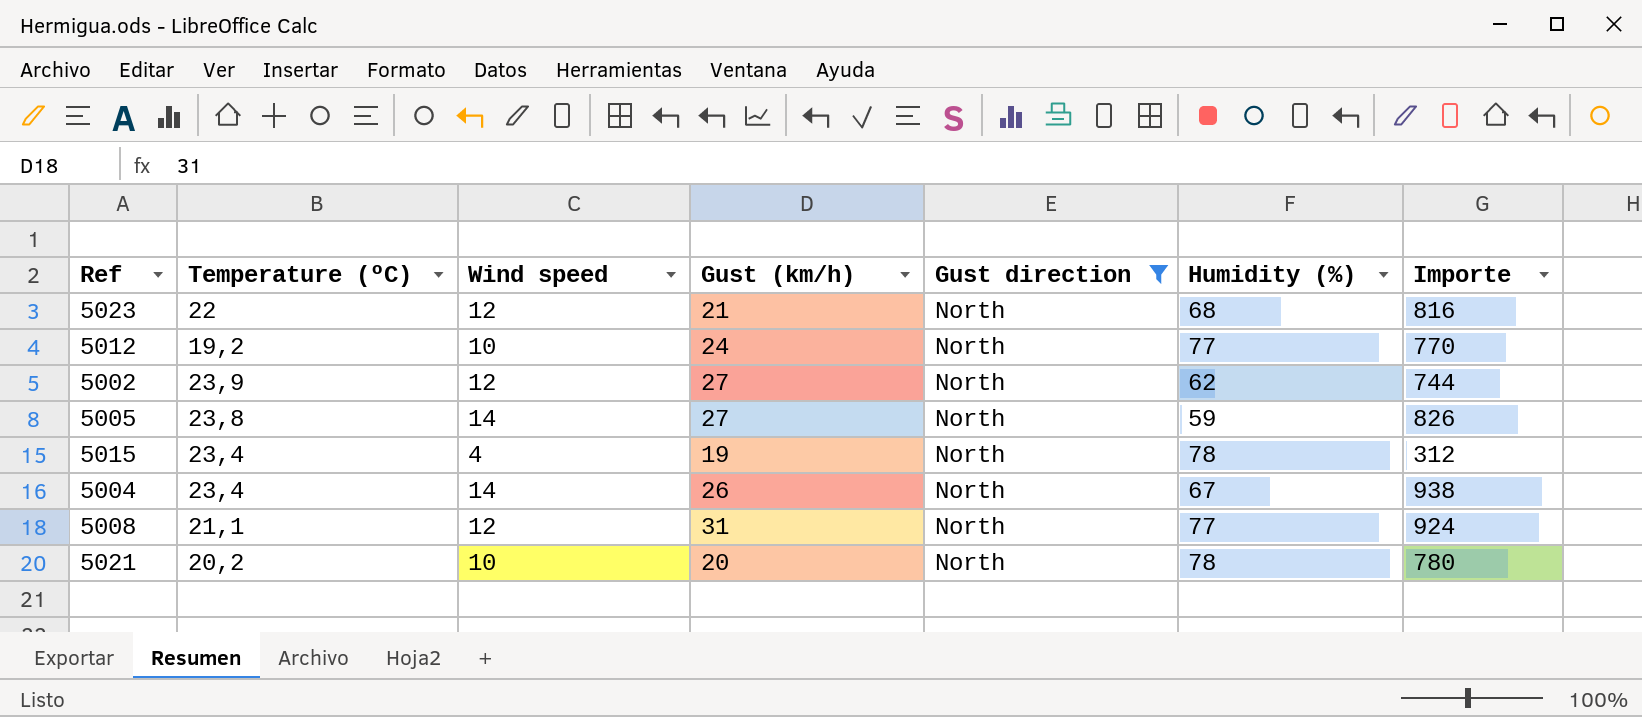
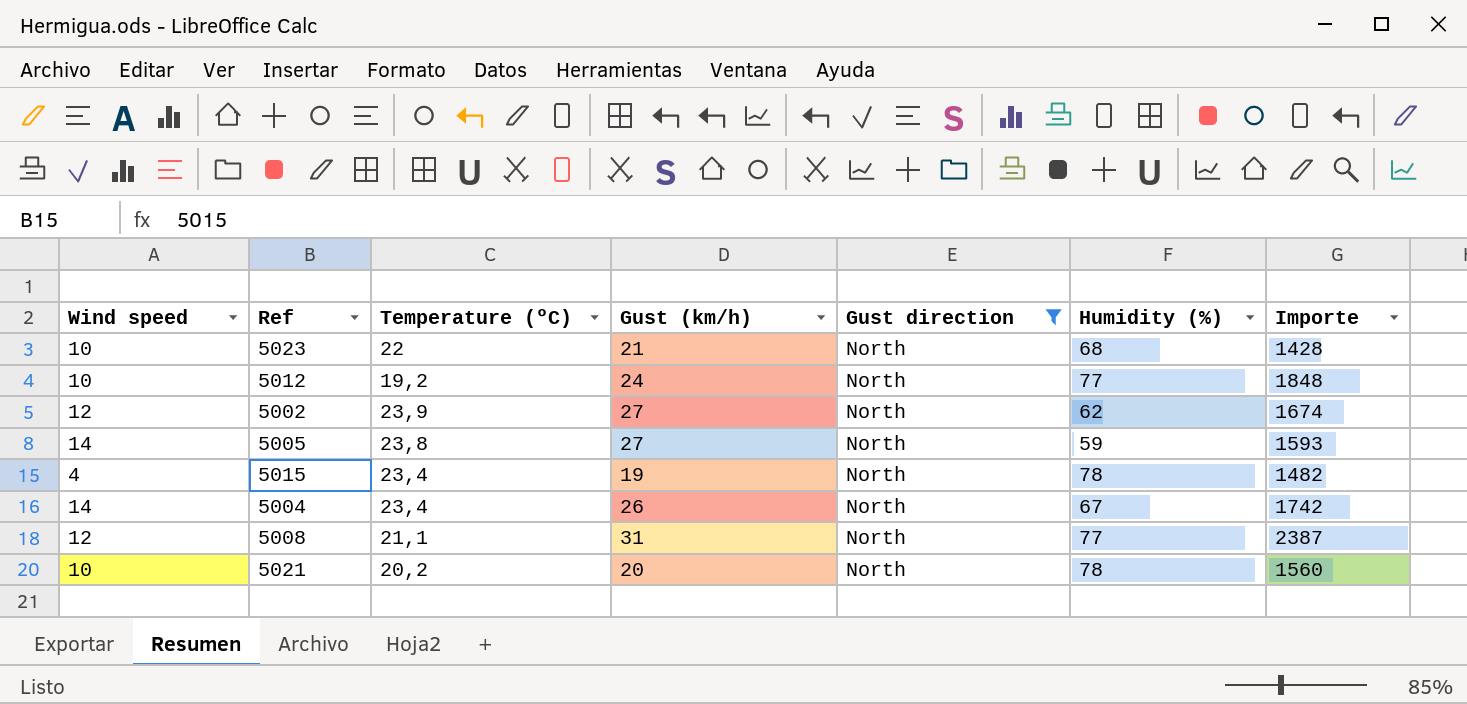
column Wind speed | position: 3 -> 1
column Importe | formula: [Wind speed] * [Humidity (%)] -> [Gust (km/h)] * [Humidity (%)]
5023 | Wind speed: 12 -> 10

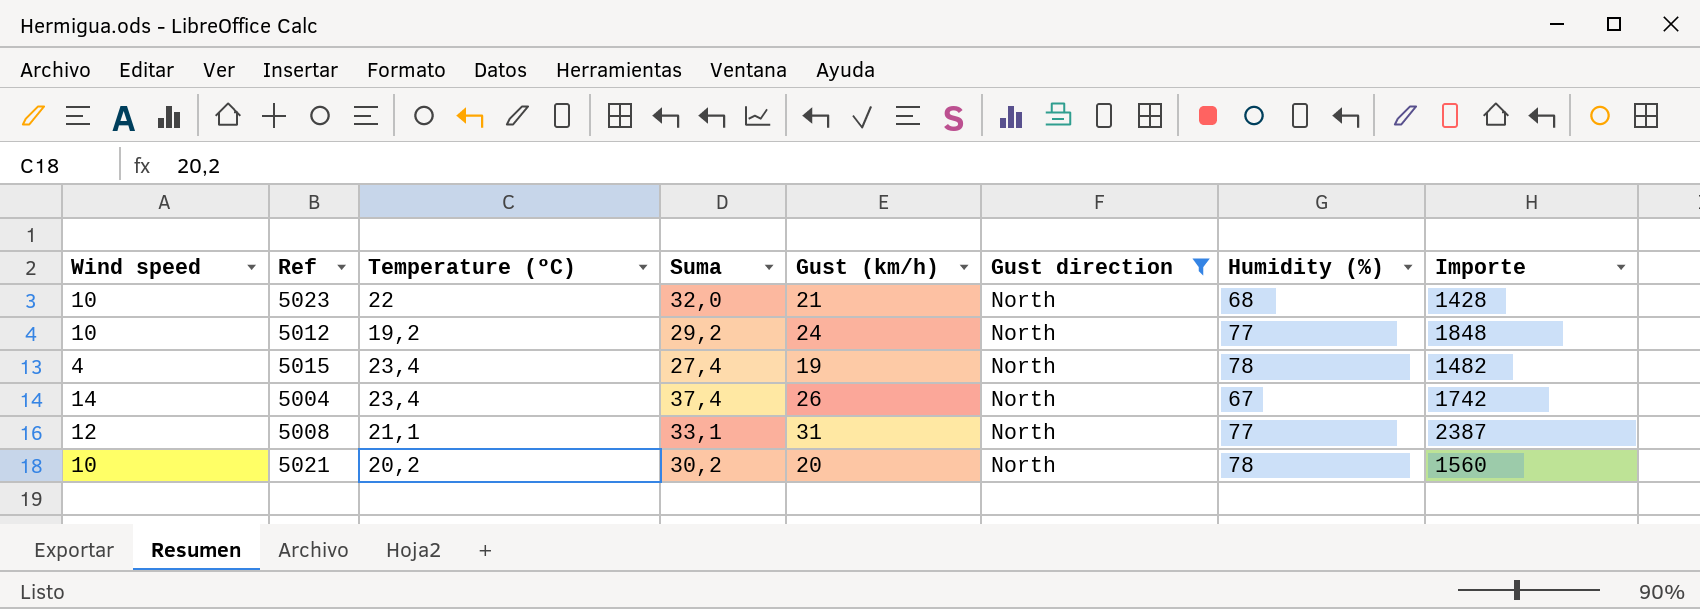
column Suma | formula: none -> [Wind speed] + [Temperature (ºC)]
row 5002: 12 | 23,9 | 27 | North | 62 | 1674 -> none
row 5005: 14 | 23,8 | 27 | North | 59 | 1593 -> none

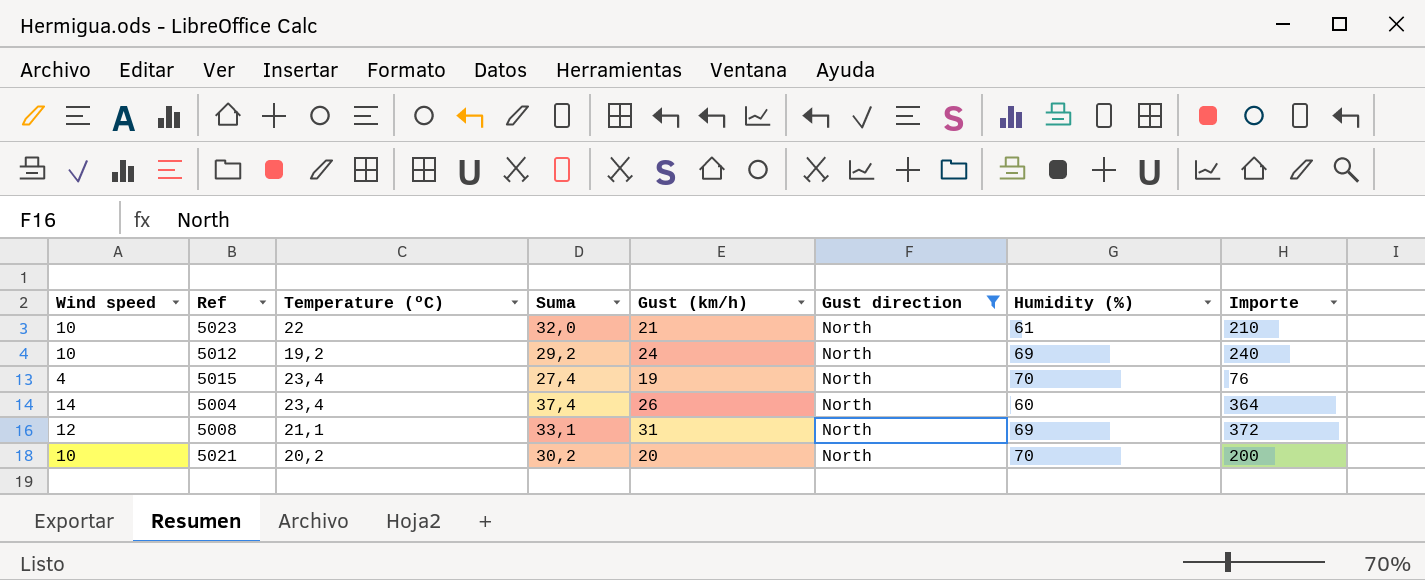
column Importe | formula: [Gust (km/h)] * [Humidity (%)] -> [Wind speed] * [Gust (km/h)]
5023 | Humidity (%): 68 -> 61
5012 | Humidity (%): 77 -> 69
5015 | Humidity (%): 78 -> 70
5004 | Humidity (%): 67 -> 60
5008 | Humidity (%): 77 -> 69
5021 | Humidity (%): 78 -> 70

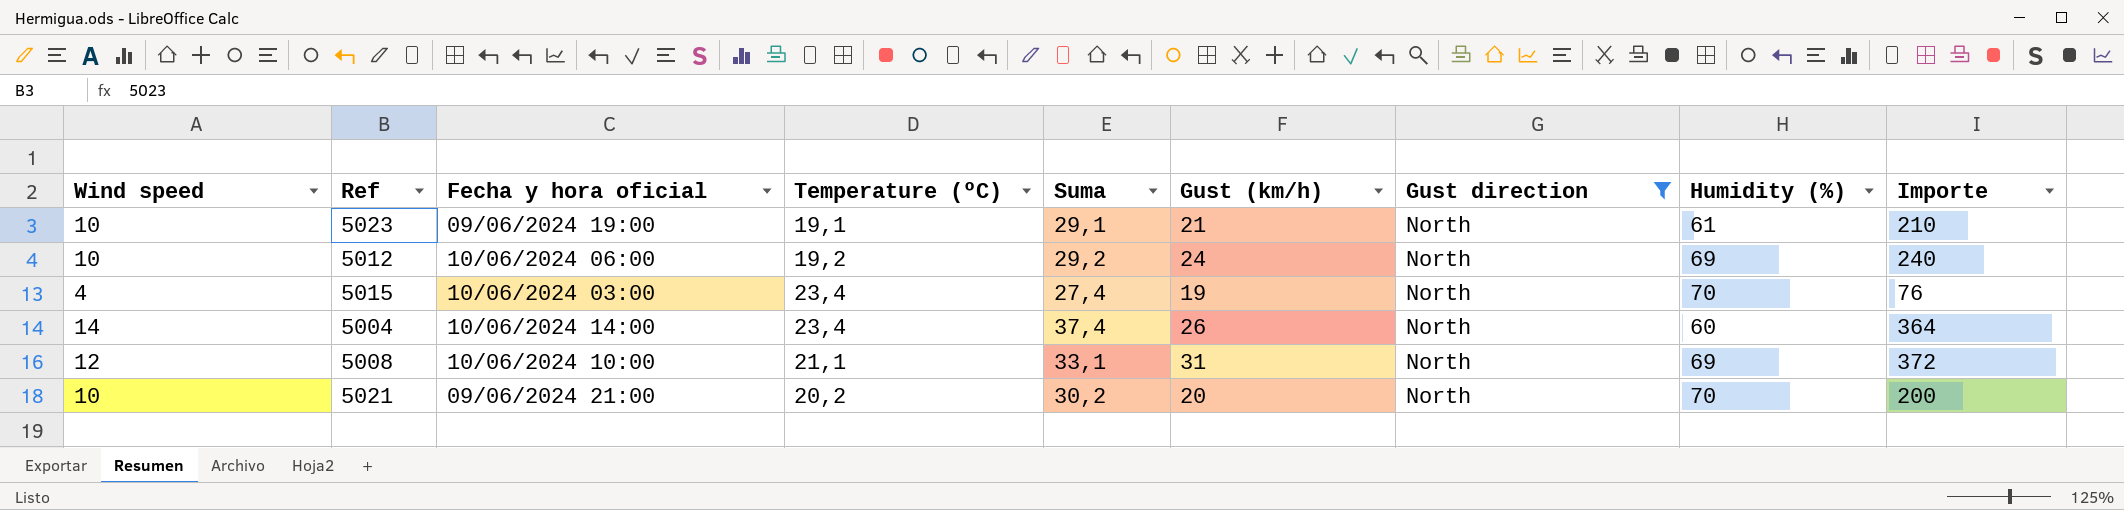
column Fecha y hora oficial | position: none -> 3
5023 | Temperature (ºC): 22 -> 19,1
5023 | Suma: 32,0 -> 29,1

